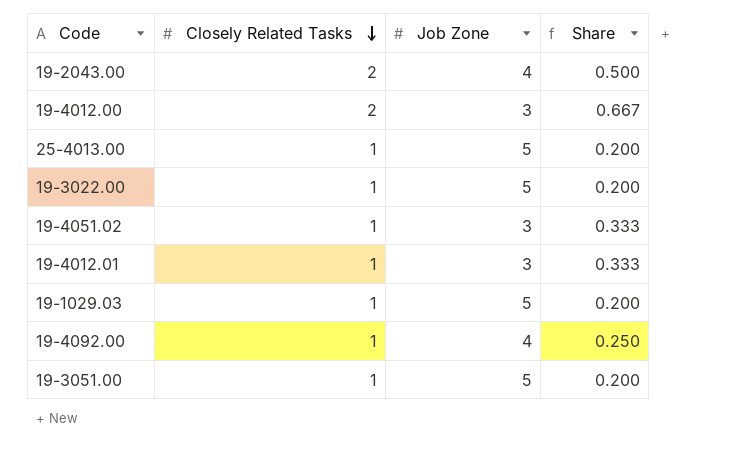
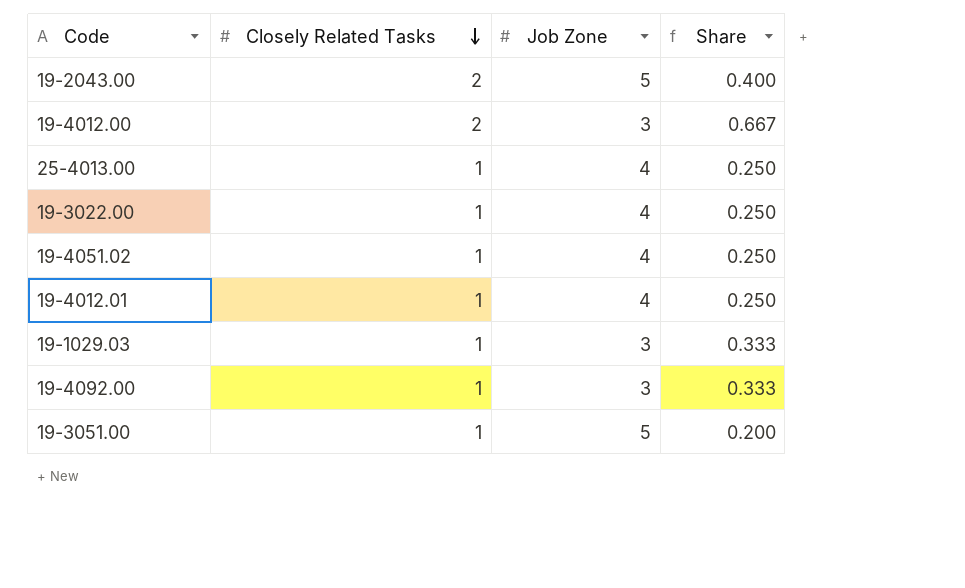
19-2043.00 | Job Zone: 4 -> 5
19-2043.00 | Share: 0.500 -> 0.400
25-4013.00 | Job Zone: 5 -> 4
25-4013.00 | Share: 0.200 -> 0.250
19-3022.00 | Job Zone: 5 -> 4
19-3022.00 | Share: 0.200 -> 0.250
19-4051.02 | Job Zone: 3 -> 4
19-4051.02 | Share: 0.333 -> 0.250
19-4012.01 | Job Zone: 3 -> 4
19-4012.01 | Share: 0.333 -> 0.250
19-1029.03 | Job Zone: 5 -> 3
19-1029.03 | Share: 0.200 -> 0.333
19-4092.00 | Job Zone: 4 -> 3
19-4092.00 | Share: 0.250 -> 0.333

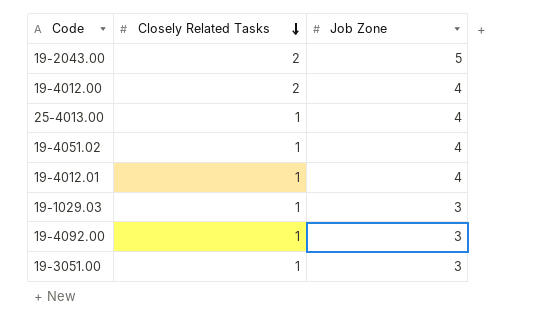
column Share | formula: [Closely Related Tasks] / [Job Zone] -> none
row 19-3022.00: 1 | 4 | 0.250 -> none
19-4012.00 | Job Zone: 3 -> 4
19-3051.00 | Job Zone: 5 -> 3

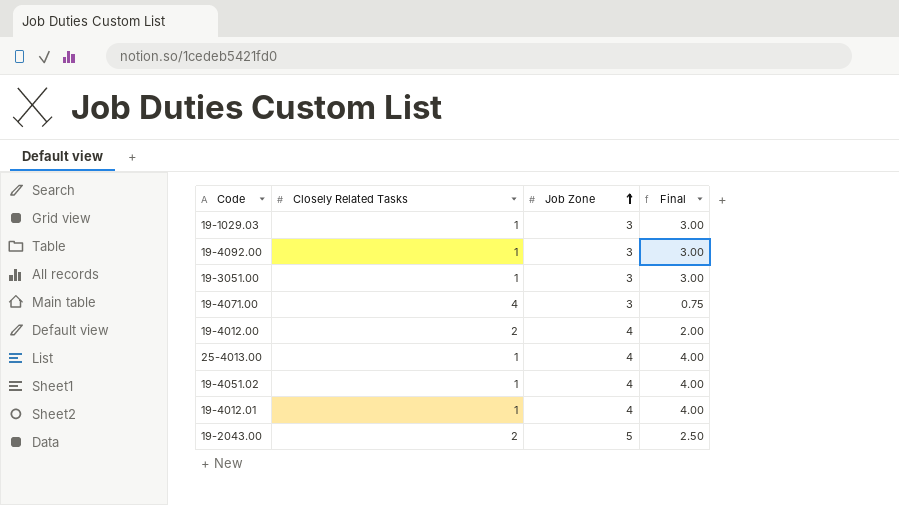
row order: Closely Related Tasks descending -> Job Zone ascending
column Final | formula: none -> [Job Zone] / [Closely Related Tasks]
row 19-4071.00: none -> 4 | 3 | 0.75

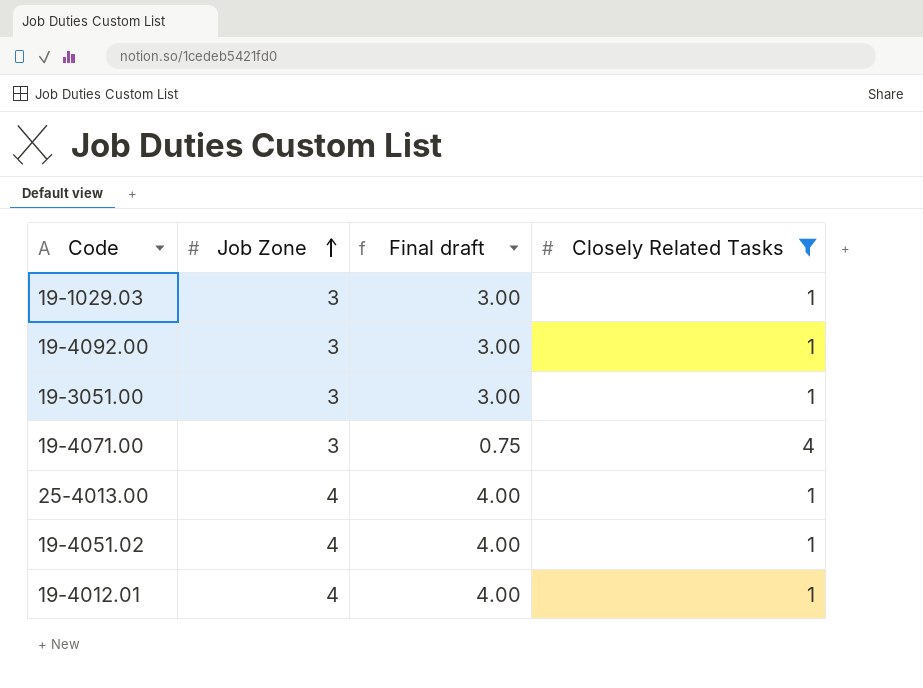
filter: none -> Closely Related Tasks != 2
column name: Final -> Final draft
column Closely Related Tasks | position: 2 -> 4

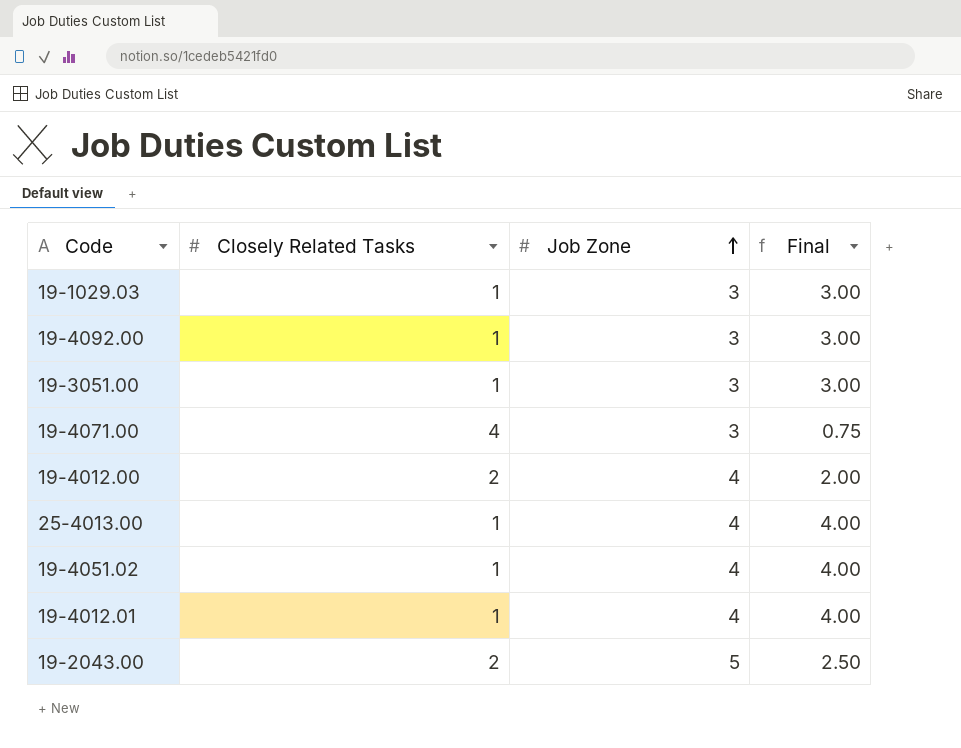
filter: Closely Related Tasks != 2 -> none
column Closely Related Tasks | position: 4 -> 2
column name: Final draft -> Final

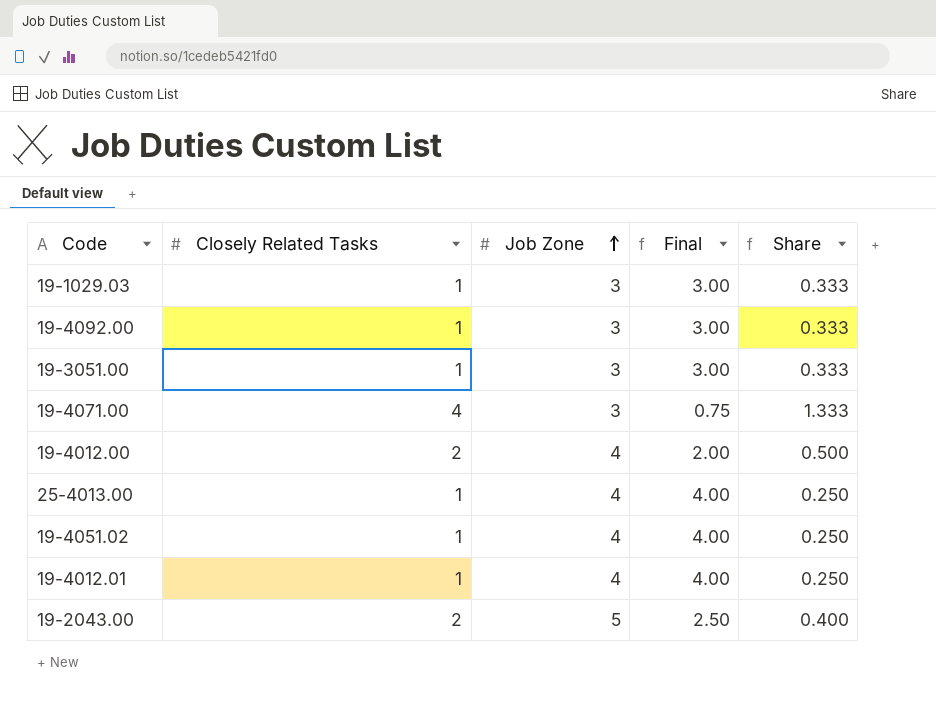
column Share | formula: none -> [Closely Related Tasks] / [Job Zone]

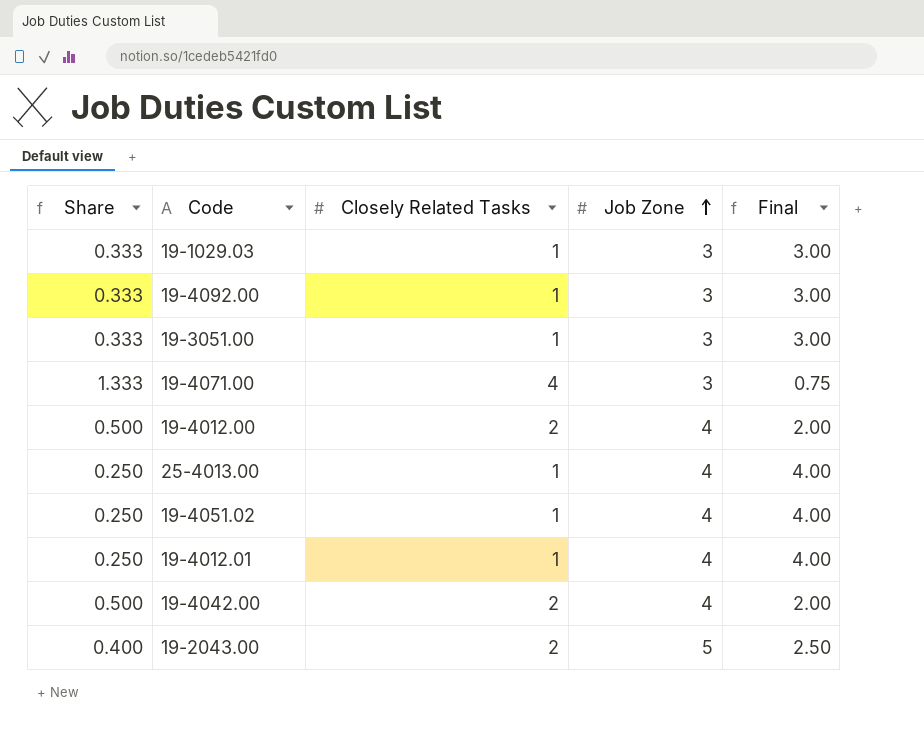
column Share | position: 5 -> 1
row 19-4042.00: none -> 0.500 | 2 | 4 | 2.00

